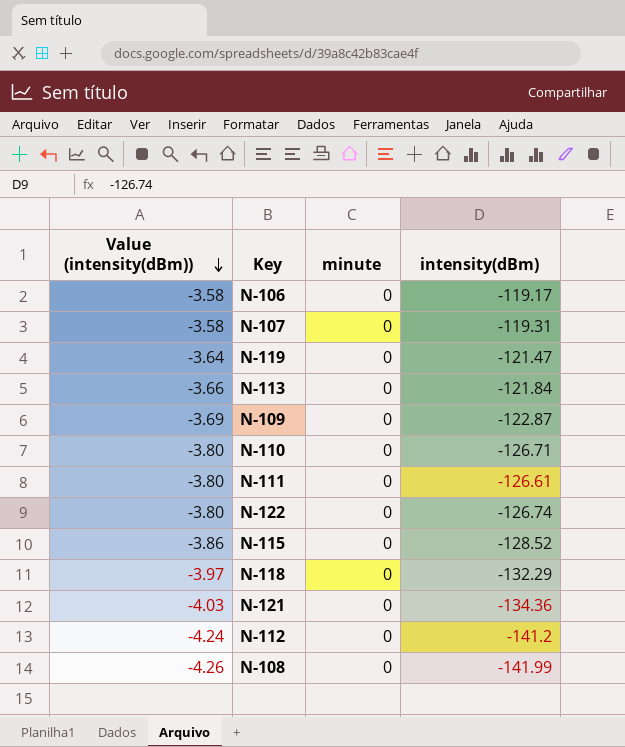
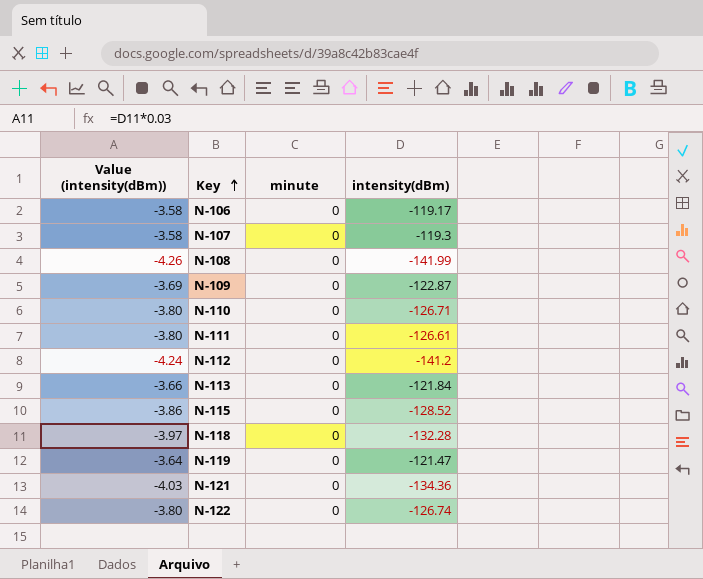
row order: Value (intensity(dBm)) descending -> Key ascending
N-107 | intensity(dBm): -119.31 -> -119.3
N-118 | intensity(dBm): -132.29 -> -132.28

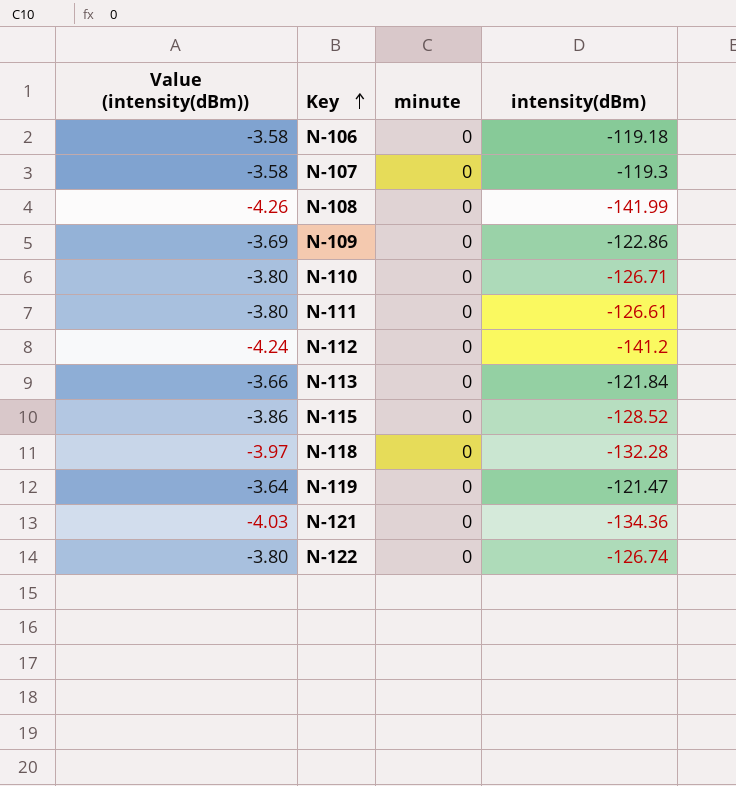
N-106 | intensity(dBm): -119.17 -> -119.18
N-109 | intensity(dBm): -122.87 -> -122.86

